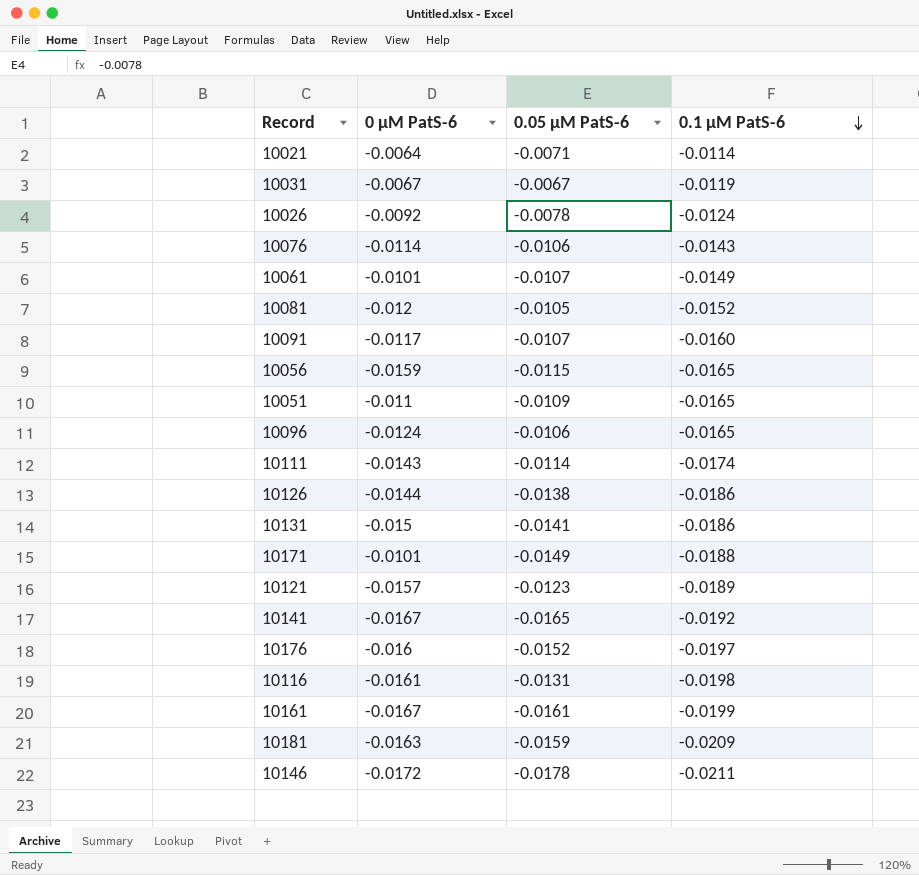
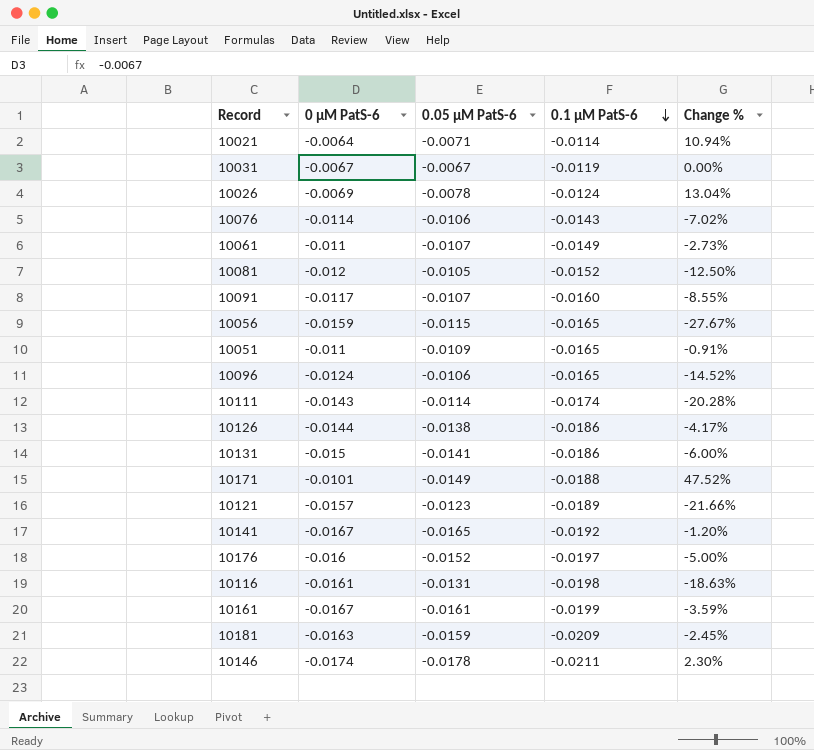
column Change % | formula: none -> ([0.05 µM PatS-6] - [0 µM PatS-6]) / [0 µM PatS-6]
10026 | 0 µM PatS-6: -0.0092 -> -0.0069
10061 | 0 µM PatS-6: -0.0101 -> -0.011
10146 | 0 µM PatS-6: -0.0172 -> -0.0174

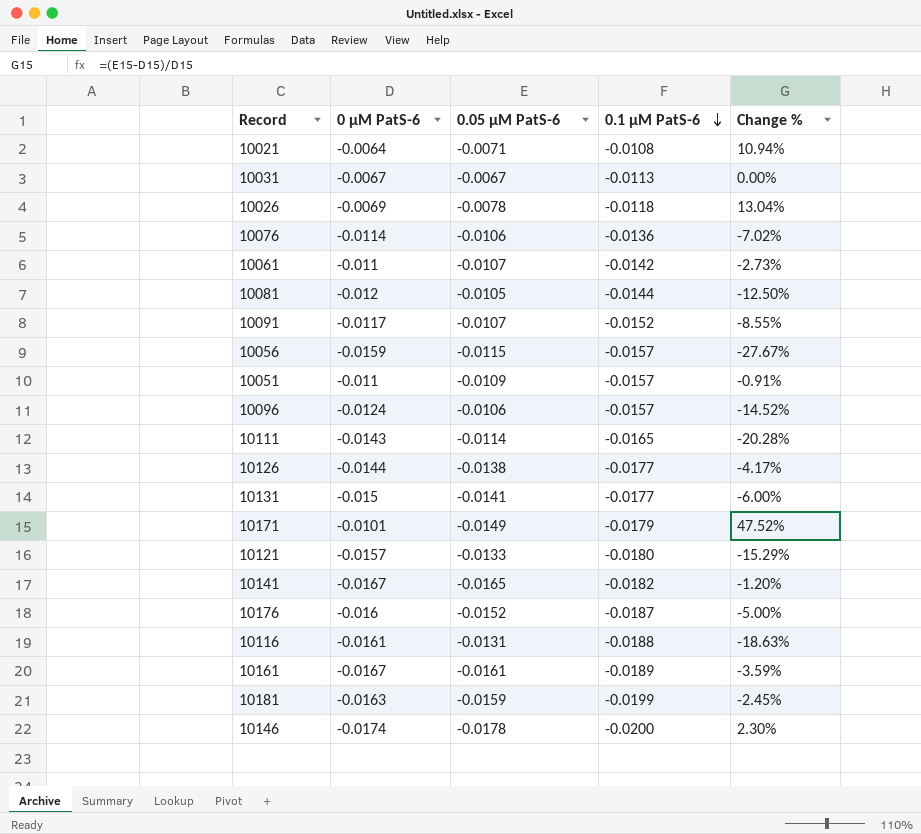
10021 | 0.1 µM PatS-6: -0.0114 -> -0.0108
10031 | 0.1 µM PatS-6: -0.0119 -> -0.0113
10026 | 0.1 µM PatS-6: -0.0124 -> -0.0118
10076 | 0.1 µM PatS-6: -0.0143 -> -0.0136
10061 | 0.1 µM PatS-6: -0.0149 -> -0.0142
10081 | 0.1 µM PatS-6: -0.0152 -> -0.0144
10091 | 0.1 µM PatS-6: -0.0160 -> -0.0152
10056 | 0.1 µM PatS-6: -0.0165 -> -0.0157
10051 | 0.1 µM PatS-6: -0.0165 -> -0.0157
10096 | 0.1 µM PatS-6: -0.0165 -> -0.0157
10111 | 0.1 µM PatS-6: -0.0174 -> -0.0165
10126 | 0.1 µM PatS-6: -0.0186 -> -0.0177
10131 | 0.1 µM PatS-6: -0.0186 -> -0.0177
10171 | 0.1 µM PatS-6: -0.0188 -> -0.0179
10121 | 0.05 µM PatS-6: -0.0123 -> -0.0133
10121 | 0.1 µM PatS-6: -0.0189 -> -0.0180
10121 | Change %: -21.66% -> -15.29%
10141 | 0.1 µM PatS-6: -0.0192 -> -0.0182
10176 | 0.1 µM PatS-6: -0.0197 -> -0.0187
10116 | 0.1 µM PatS-6: -0.0198 -> -0.0188
10161 | 0.1 µM PatS-6: -0.0199 -> -0.0189
10181 | 0.1 µM PatS-6: -0.0209 -> -0.0199
10146 | 0.1 µM PatS-6: -0.0211 -> -0.0200

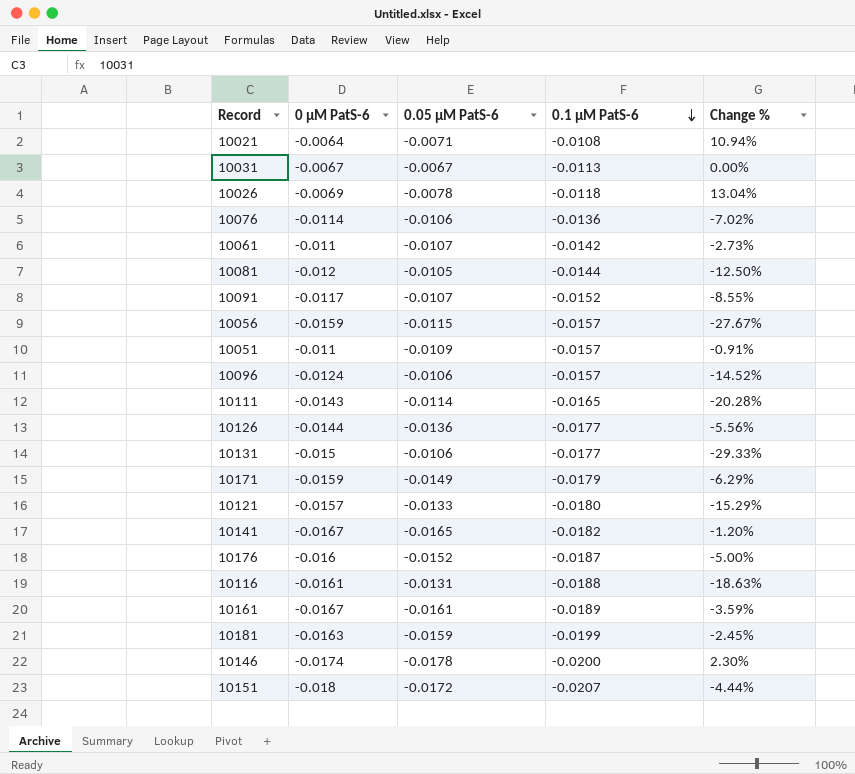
10126 | 0.05 µM PatS-6: -0.0138 -> -0.0136
10126 | Change %: -4.17% -> -5.56%
10131 | 0.05 µM PatS-6: -0.0141 -> -0.0106
10131 | Change %: -6.00% -> -29.33%
10171 | 0 µM PatS-6: -0.0101 -> -0.0159
10171 | Change %: 47.52% -> -6.29%
row 10151: none -> -0.018 | -0.0172 | -0.0207 | -4.44%

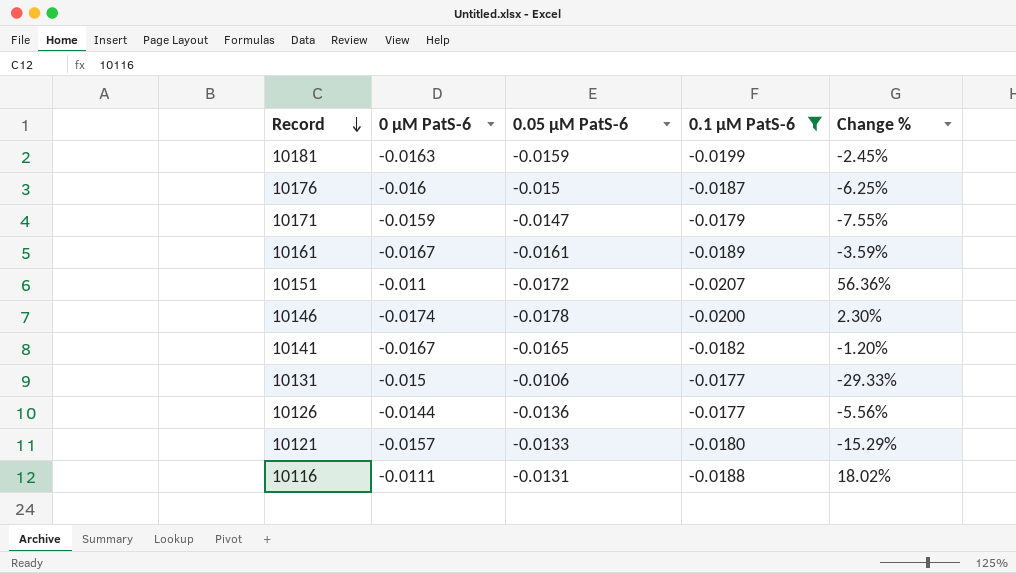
filter: none -> 0.1 µM PatS-6 <= -0.0177
row order: 0.1 µM PatS-6 descending -> Record descending
10176 | 0.05 µM PatS-6: -0.0152 -> -0.015
10176 | Change %: -5.00% -> -6.25%
10171 | 0.05 µM PatS-6: -0.0149 -> -0.0147
10171 | Change %: -6.29% -> -7.55%
10151 | 0 µM PatS-6: -0.018 -> -0.011
10151 | Change %: -4.44% -> 56.36%
10116 | 0 µM PatS-6: -0.0161 -> -0.0111
10116 | Change %: -18.63% -> 18.02%

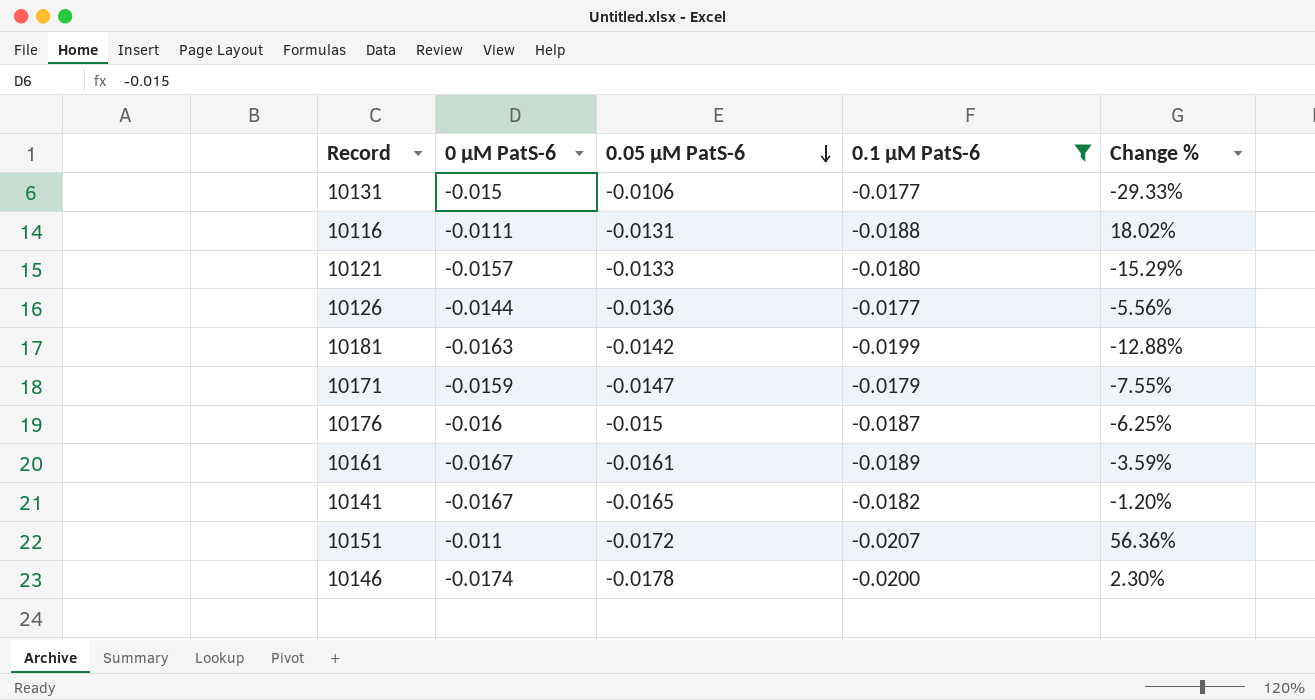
row order: Record descending -> 0.05 µM PatS-6 descending
10181 | 0.05 µM PatS-6: -0.0159 -> -0.0142
10181 | Change %: -2.45% -> -12.88%

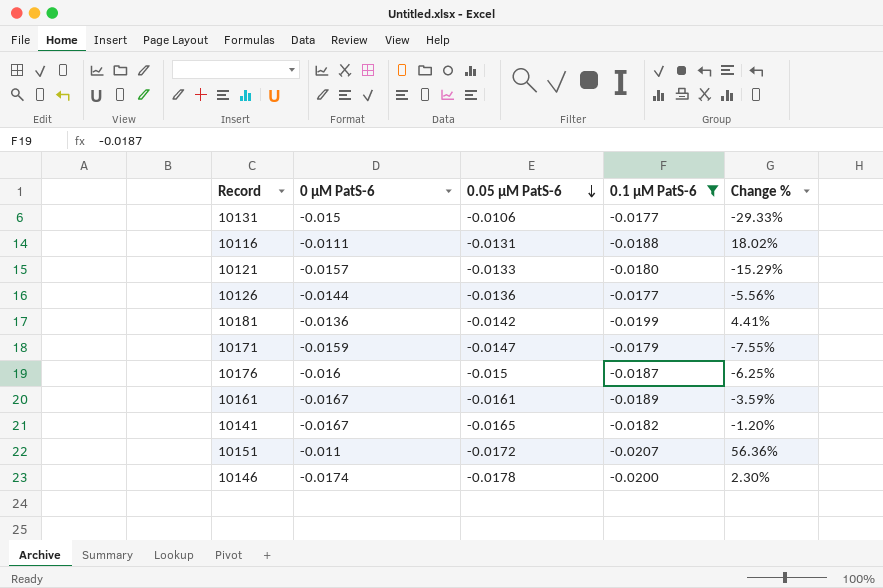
10181 | 0 µM PatS-6: -0.0163 -> -0.0136
10181 | Change %: -12.88% -> 4.41%

